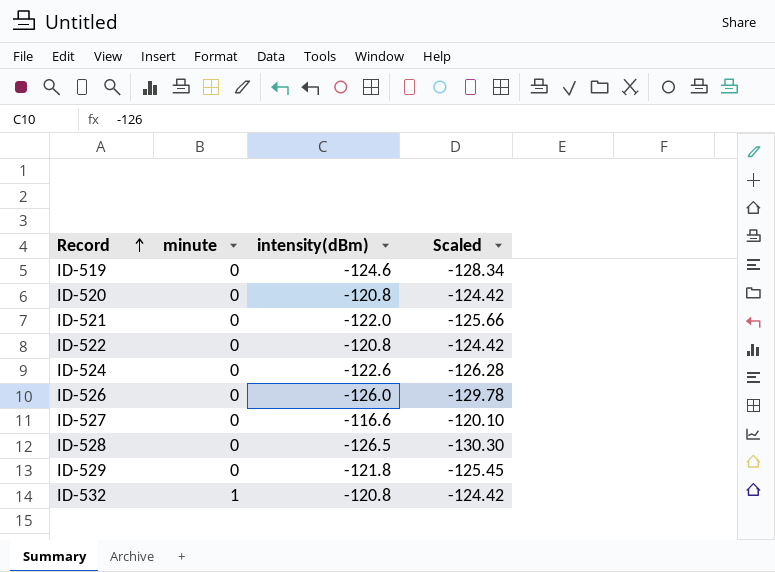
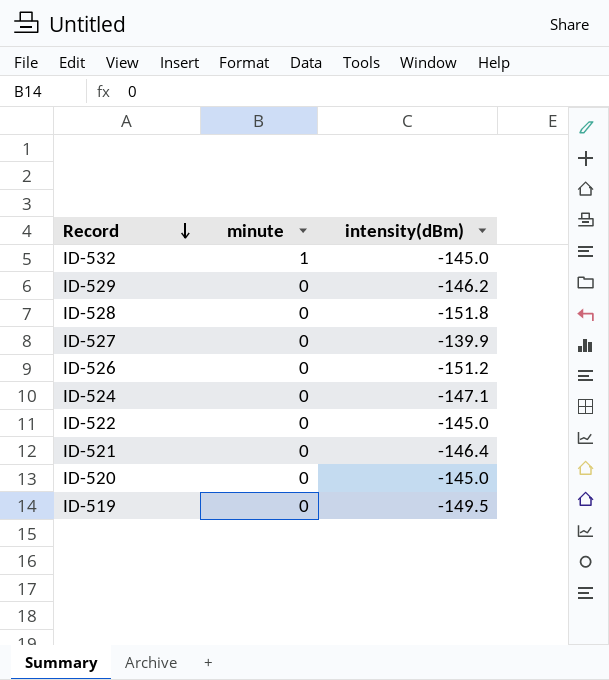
row order: Record ascending -> Record descending
column Scaled | formula: [intensity(dBm)] * 1.03 -> none
ID-532 | intensity(dBm): -120.8 -> -145.0
ID-529 | intensity(dBm): -121.8 -> -146.2
ID-528 | intensity(dBm): -126.5 -> -151.8
ID-527 | intensity(dBm): -116.6 -> -139.9
ID-526 | intensity(dBm): -126.0 -> -151.2
ID-524 | intensity(dBm): -122.6 -> -147.1
ID-522 | intensity(dBm): -120.8 -> -145.0
ID-521 | intensity(dBm): -122.0 -> -146.4
ID-520 | intensity(dBm): -120.8 -> -145.0
ID-519 | intensity(dBm): -124.6 -> -149.5

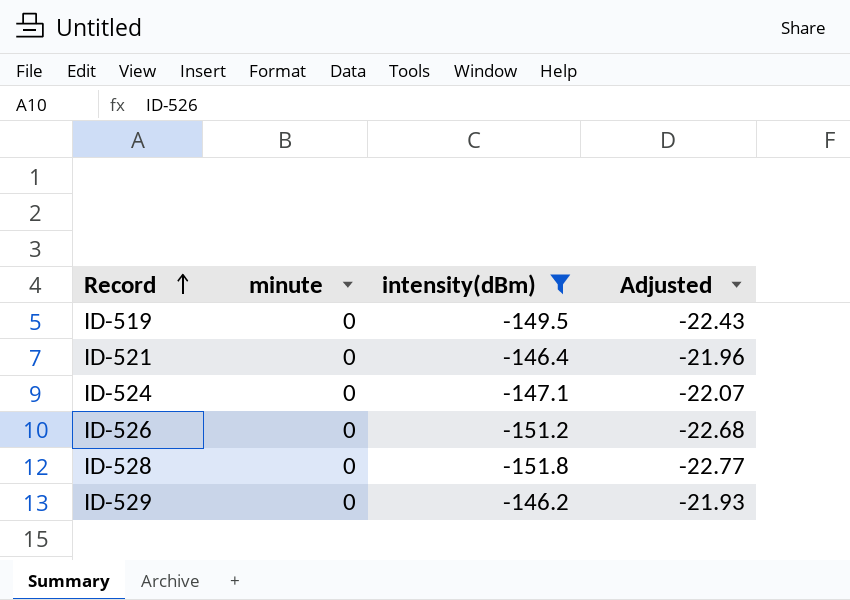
filter: none -> intensity(dBm) <= -146.2
row order: Record descending -> Record ascending
column Adjusted | formula: none -> [intensity(dBm)] * 0.15

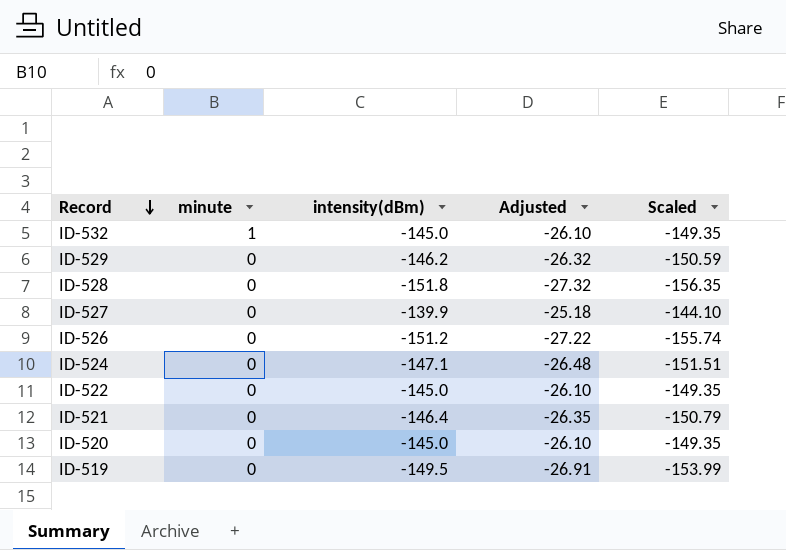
filter: intensity(dBm) <= -146.2 -> none
row order: Record ascending -> Record descending
column Adjusted | formula: [intensity(dBm)] * 0.15 -> [intensity(dBm)] * 0.18
column Scaled | formula: none -> [intensity(dBm)] * 1.03

